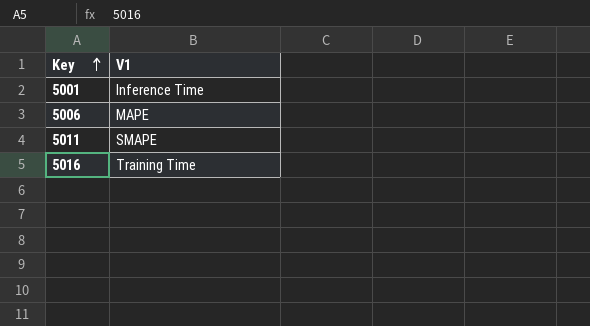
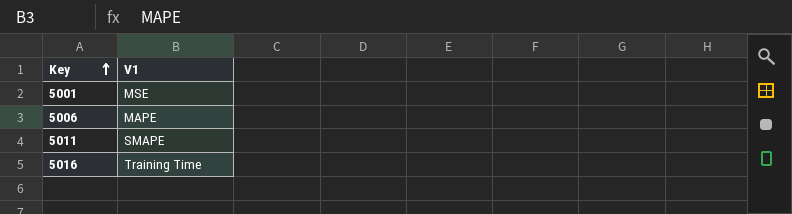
5001 | V1: Inference Time -> MSE

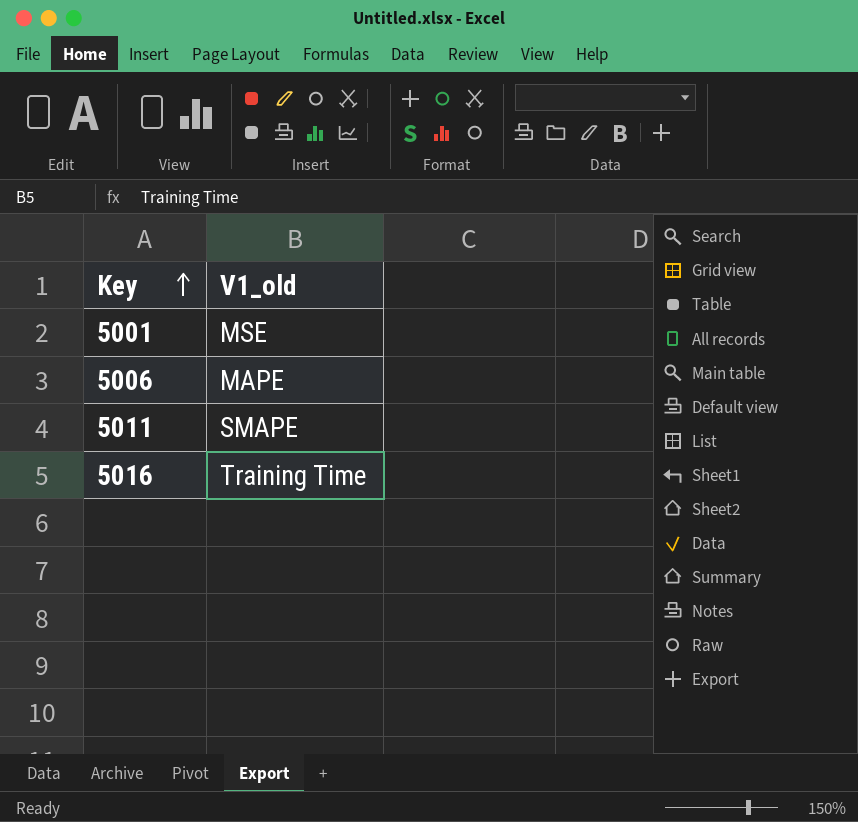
column name: V1 -> V1_old

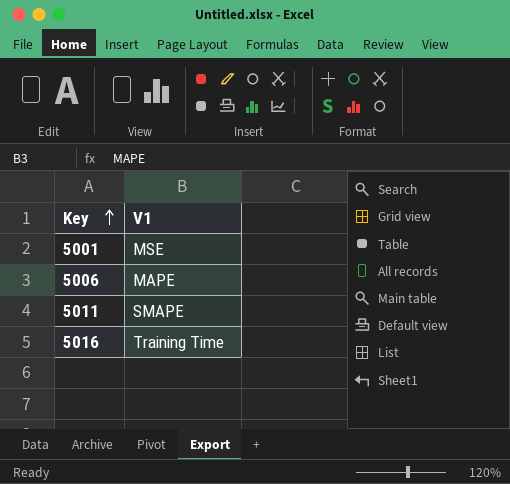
column name: V1_old -> V1

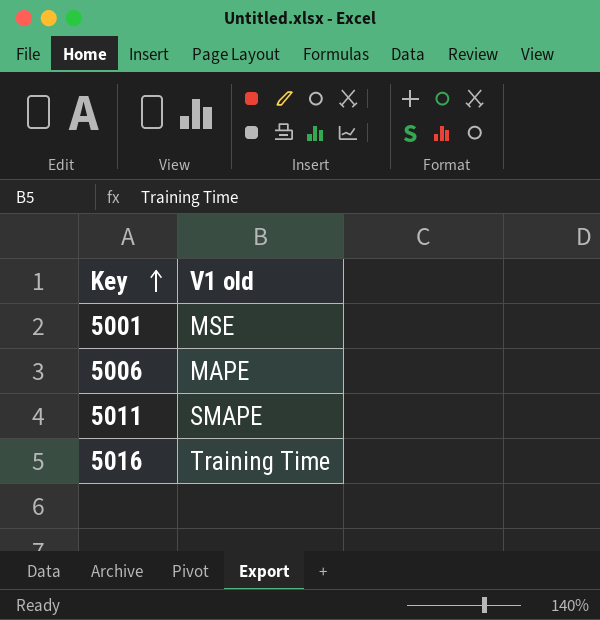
column name: V1 -> V1 old

